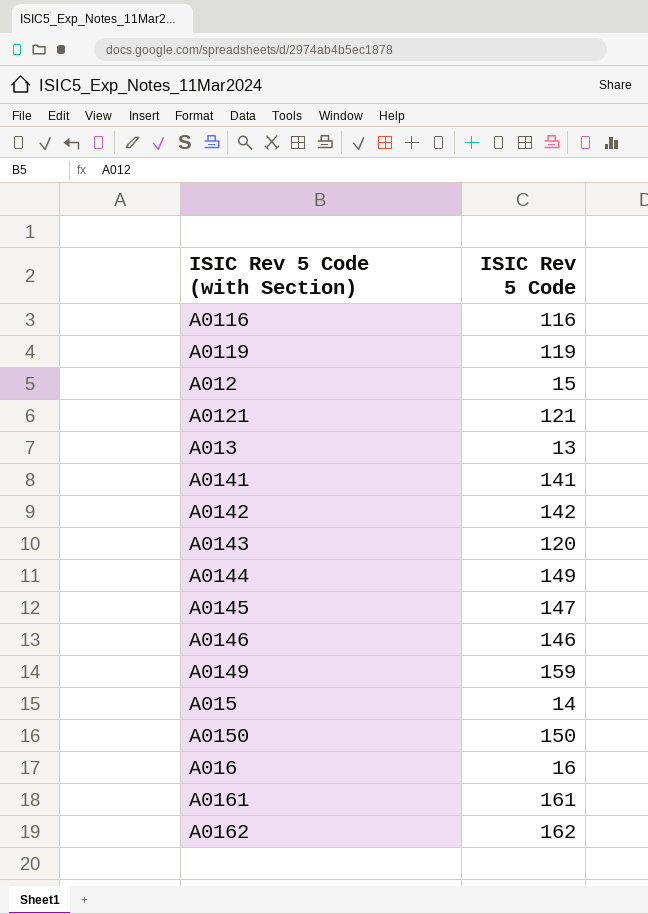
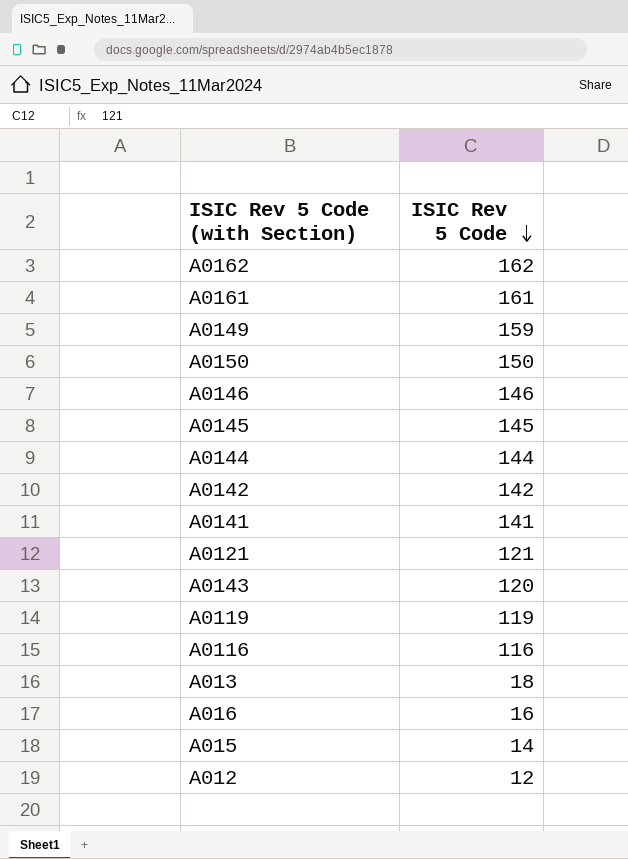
row order: none -> ISIC Rev 5 Code descending
A0145 | ISIC Rev 5 Code: 147 -> 145
A0144 | ISIC Rev 5 Code: 149 -> 144
A013 | ISIC Rev 5 Code: 13 -> 18
A012 | ISIC Rev 5 Code: 15 -> 12

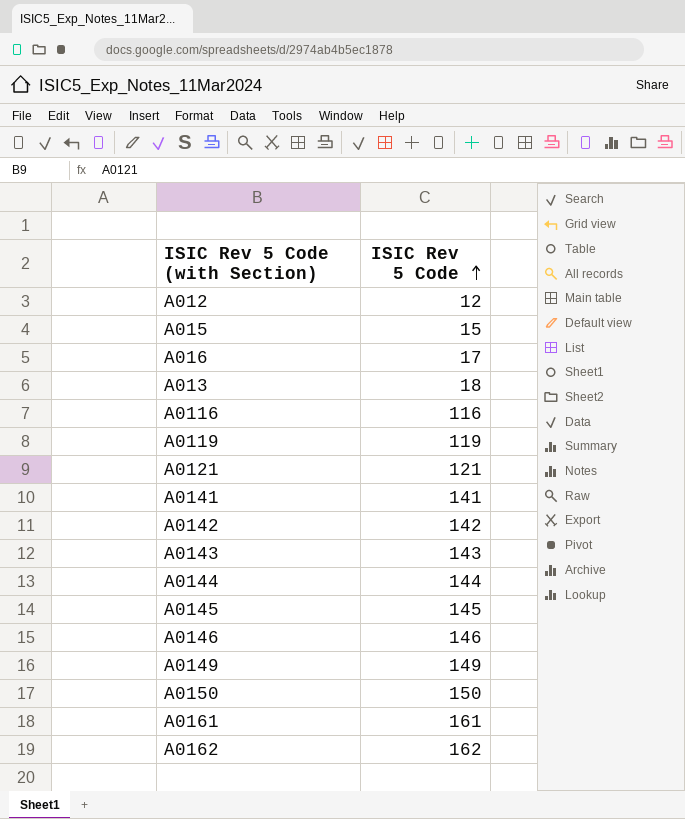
row order: ISIC Rev 5 Code descending -> ISIC Rev 5 Code ascending
A015 | ISIC Rev 5 Code: 14 -> 15
A016 | ISIC Rev 5 Code: 16 -> 17
A0143 | ISIC Rev 5 Code: 120 -> 143
A0149 | ISIC Rev 5 Code: 159 -> 149

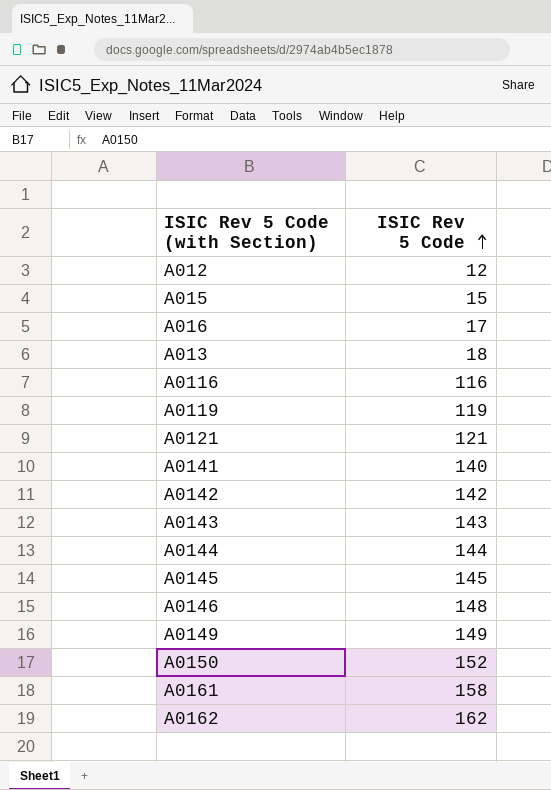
A0141 | ISIC Rev 5 Code: 141 -> 140
A0146 | ISIC Rev 5 Code: 146 -> 148
A0150 | ISIC Rev 5 Code: 150 -> 152
A0161 | ISIC Rev 5 Code: 161 -> 158

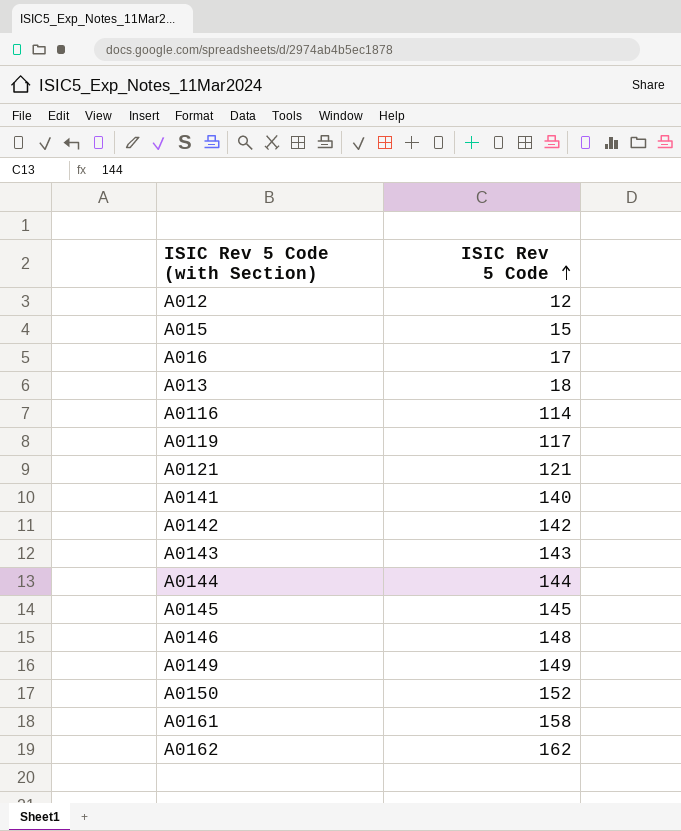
A0116 | ISIC Rev 5 Code: 116 -> 114
A0119 | ISIC Rev 5 Code: 119 -> 117

